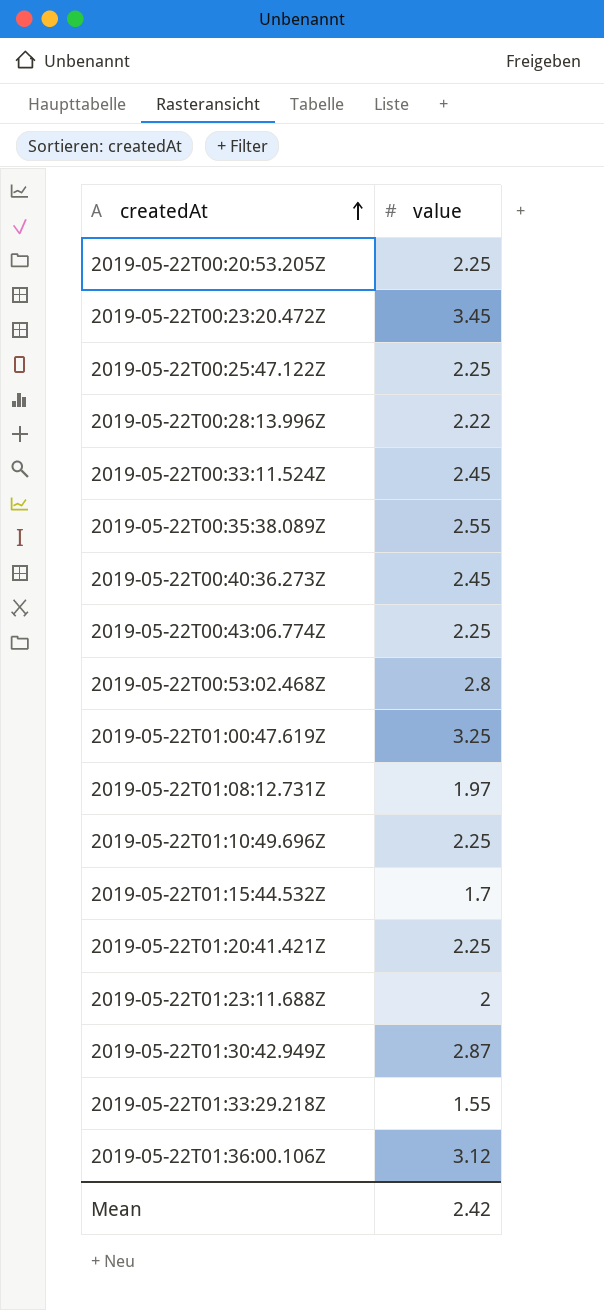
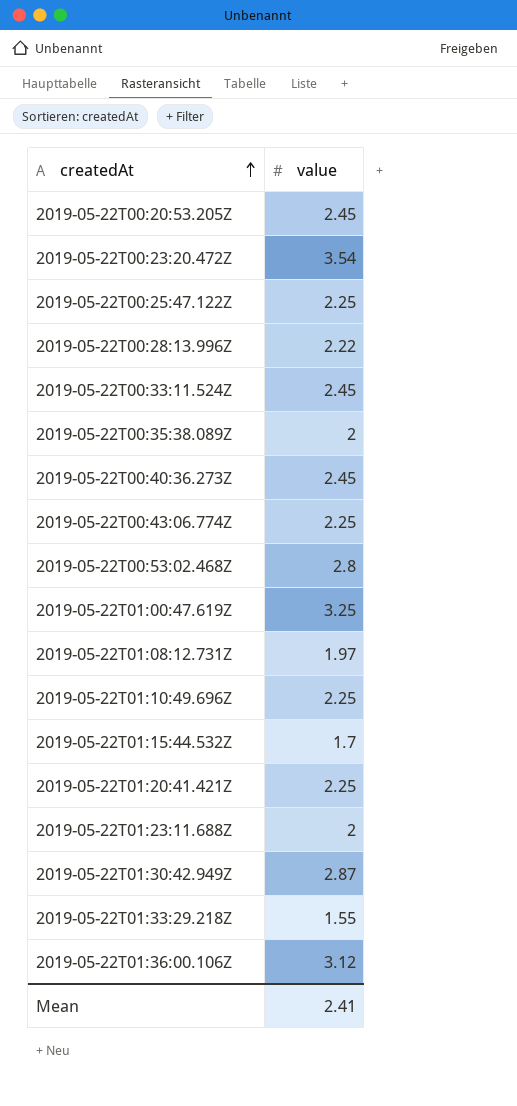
2019-05-22T00:20:53.205Z | value: 2.25 -> 2.45
2019-05-22T00:23:20.472Z | value: 3.45 -> 3.54
2019-05-22T00:35:38.089Z | value: 2.55 -> 2
Mean | value: 2.42 -> 2.41

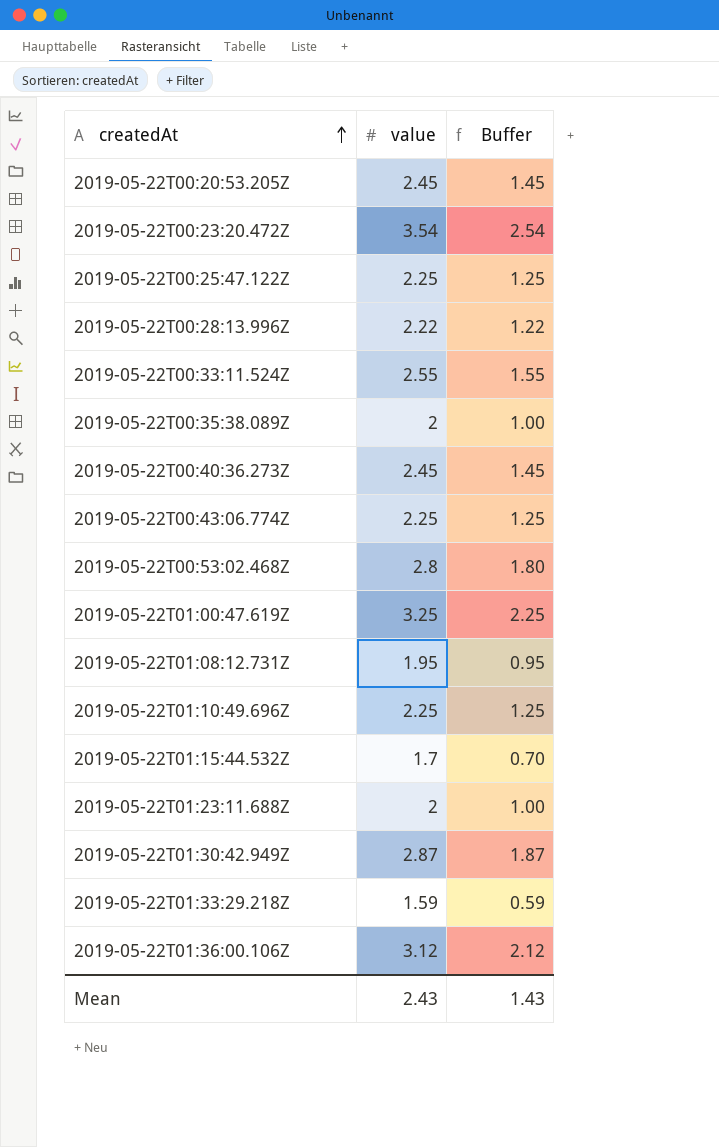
column Buffer | formula: none -> [value] - 1
row 2019-05-22T01:20:41.421Z: 2.25 -> none
2019-05-22T00:33:11.524Z | value: 2.45 -> 2.55
2019-05-22T01:08:12.731Z | value: 1.97 -> 1.95
2019-05-22T01:33:29.218Z | value: 1.55 -> 1.59
Mean | value: 2.41 -> 2.43

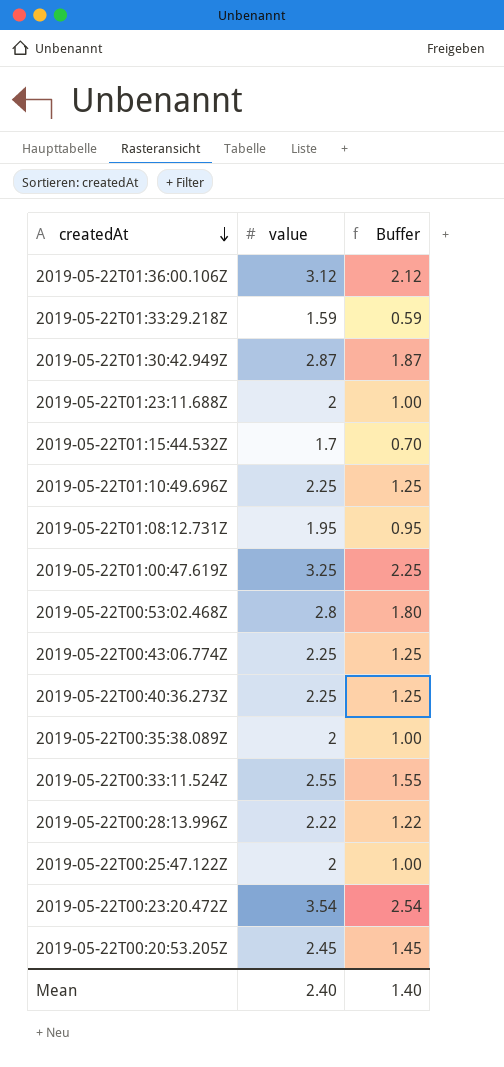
row order: createdAt ascending -> createdAt descending
2019-05-22T00:40:36.273Z | value: 2.45 -> 2.25
2019-05-22T00:40:36.273Z | Buffer: 1.45 -> 1.25
2019-05-22T00:25:47.122Z | value: 2.25 -> 2
2019-05-22T00:25:47.122Z | Buffer: 1.25 -> 1.00
Mean | value: 2.43 -> 2.40
Mean | Buffer: 1.43 -> 1.40

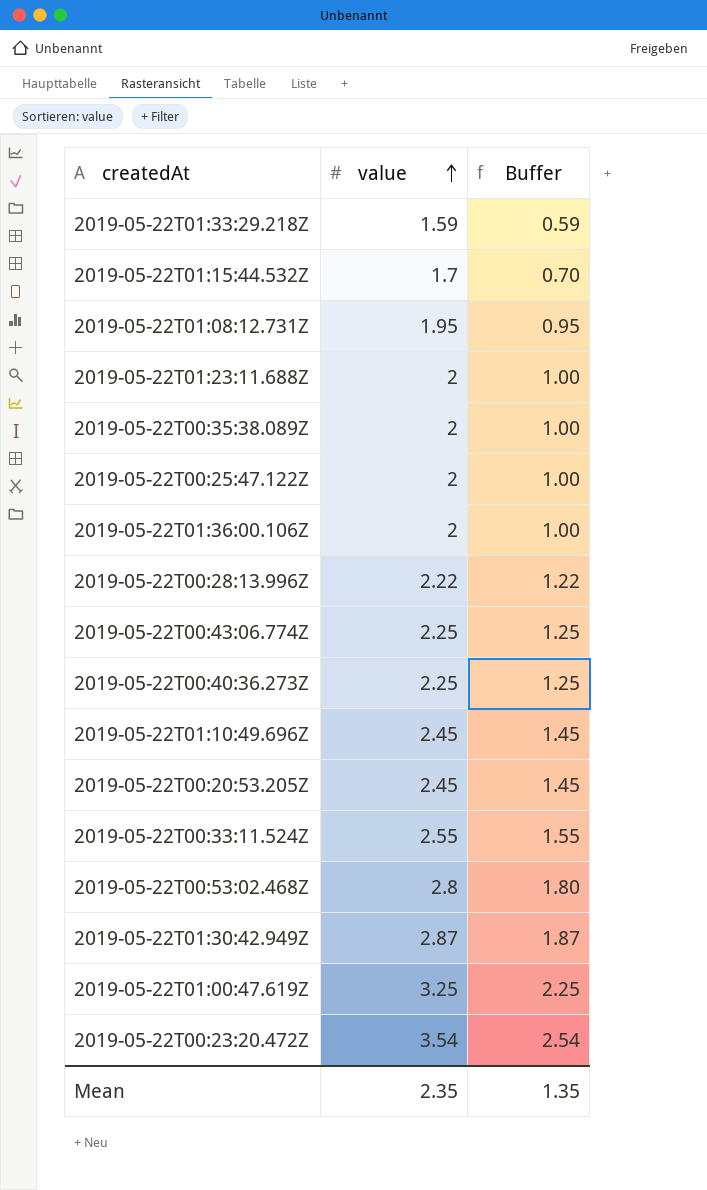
row order: createdAt descending -> value ascending
2019-05-22T01:36:00.106Z | value: 3.12 -> 2
2019-05-22T01:36:00.106Z | Buffer: 2.12 -> 1.00
2019-05-22T01:10:49.696Z | value: 2.25 -> 2.45
2019-05-22T01:10:49.696Z | Buffer: 1.25 -> 1.45
Mean | value: 2.40 -> 2.35
Mean | Buffer: 1.40 -> 1.35

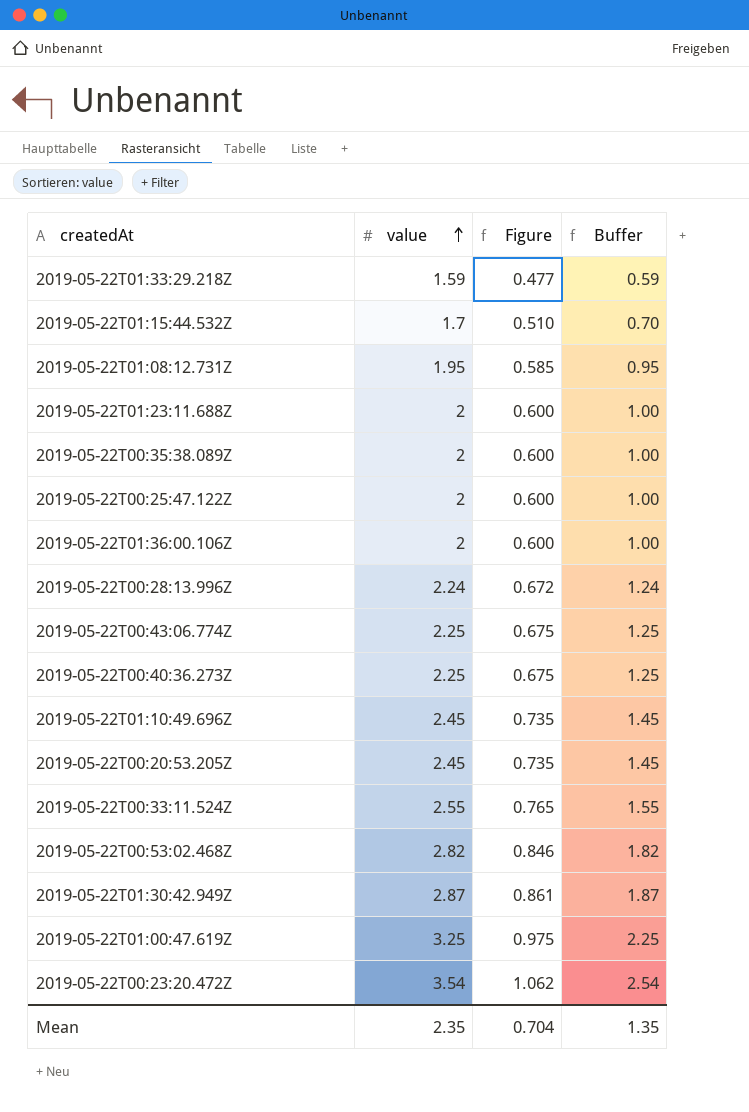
column Figure | formula: none -> [value] * 0.3
2019-05-22T00:28:13.996Z | value: 2.22 -> 2.24
2019-05-22T00:28:13.996Z | Buffer: 1.22 -> 1.24
2019-05-22T00:53:02.468Z | value: 2.8 -> 2.82
2019-05-22T00:53:02.468Z | Buffer: 1.80 -> 1.82

